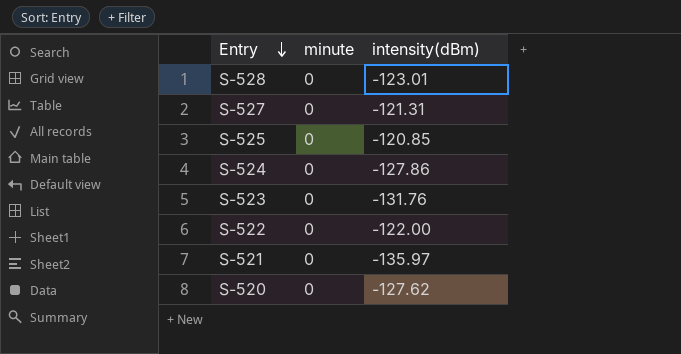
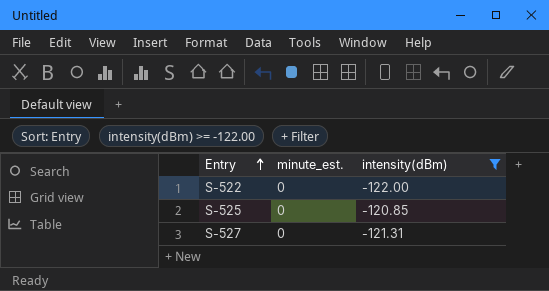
filter: none -> intensity(dBm) >= -122.00
row order: Entry descending -> Entry ascending
column name: minute -> minute_est.

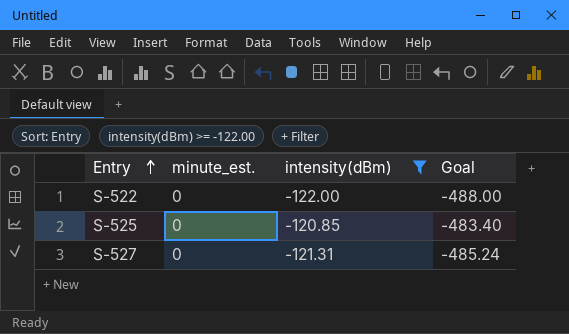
column Goal | formula: none -> [intensity(dBm)] * 4

